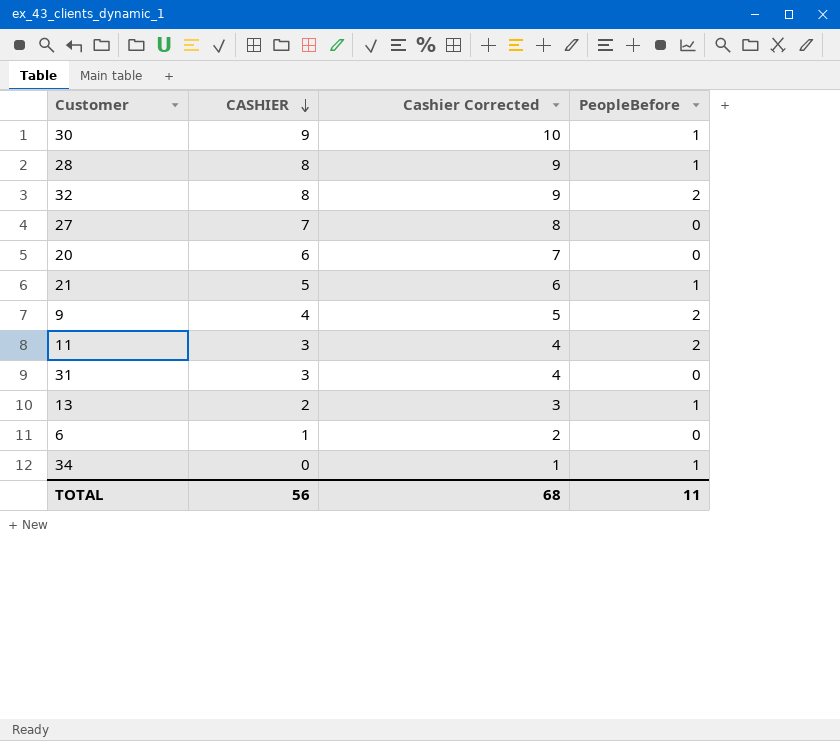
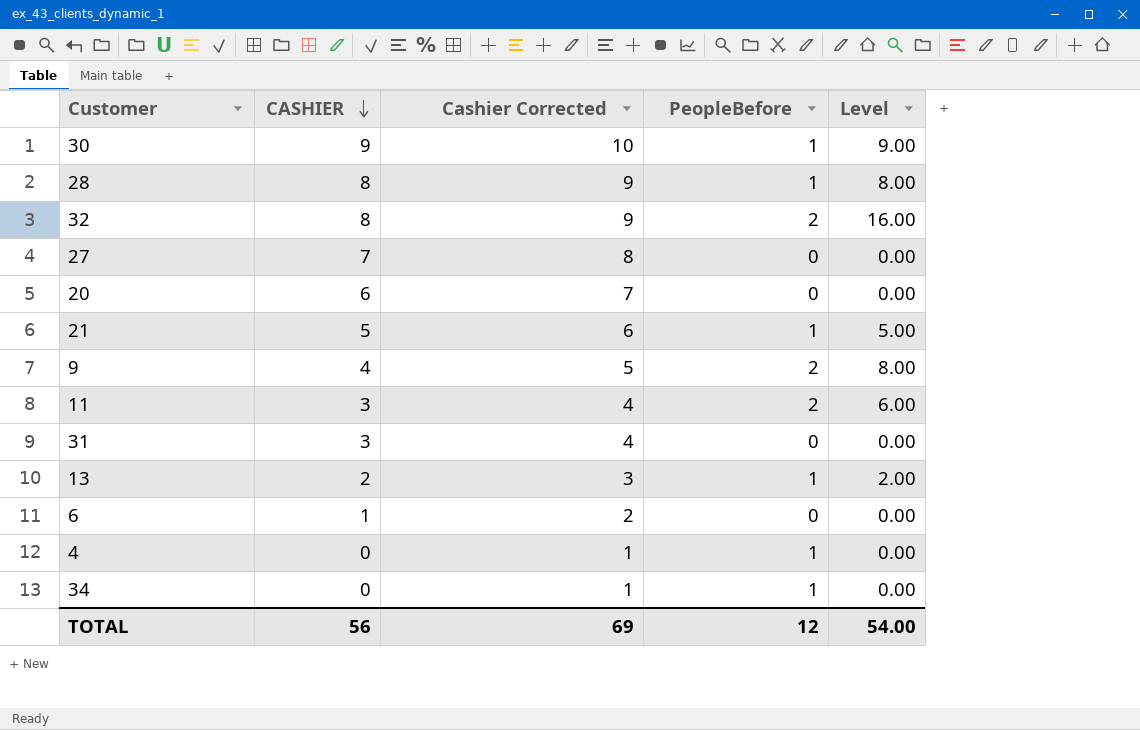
column Level | formula: none -> [CASHIER] * [PeopleBefore]
row 4: none -> 0 | 1 | 1 | 0.00
TOTAL | Cashier Corrected: 68 -> 69
TOTAL | PeopleBefore: 11 -> 12

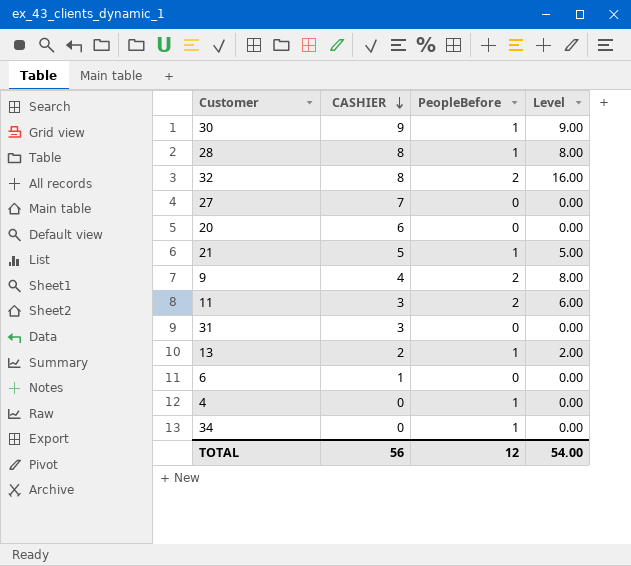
column Cashier Corrected | formula: [CASHIER] + 1 -> none

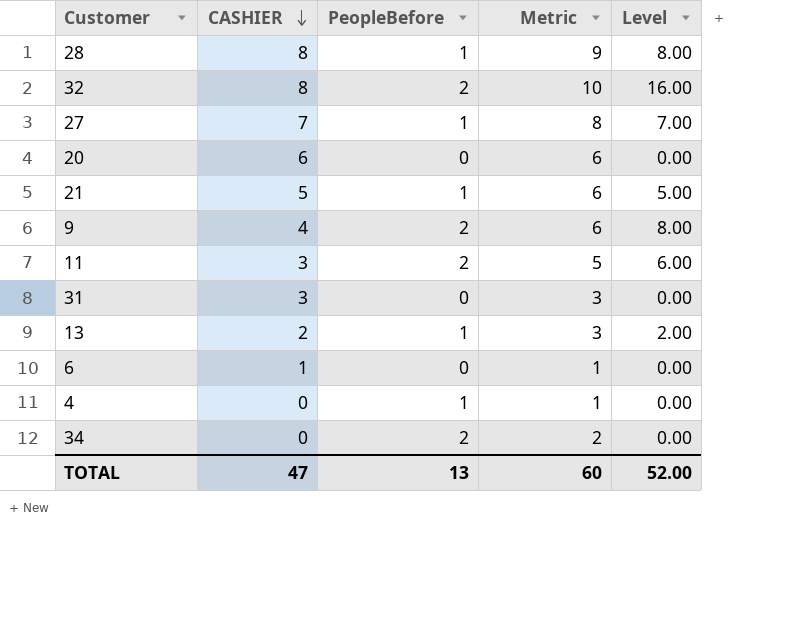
column Metric | formula: none -> [CASHIER] + [PeopleBefore]
row 30: 9 | 1 | 9.00 -> none
27 | PeopleBefore: 0 -> 1
27 | Level: 0.00 -> 7.00
34 | PeopleBefore: 1 -> 2
TOTAL | CASHIER: 56 -> 47
TOTAL | PeopleBefore: 12 -> 13
TOTAL | Level: 54.00 -> 52.00

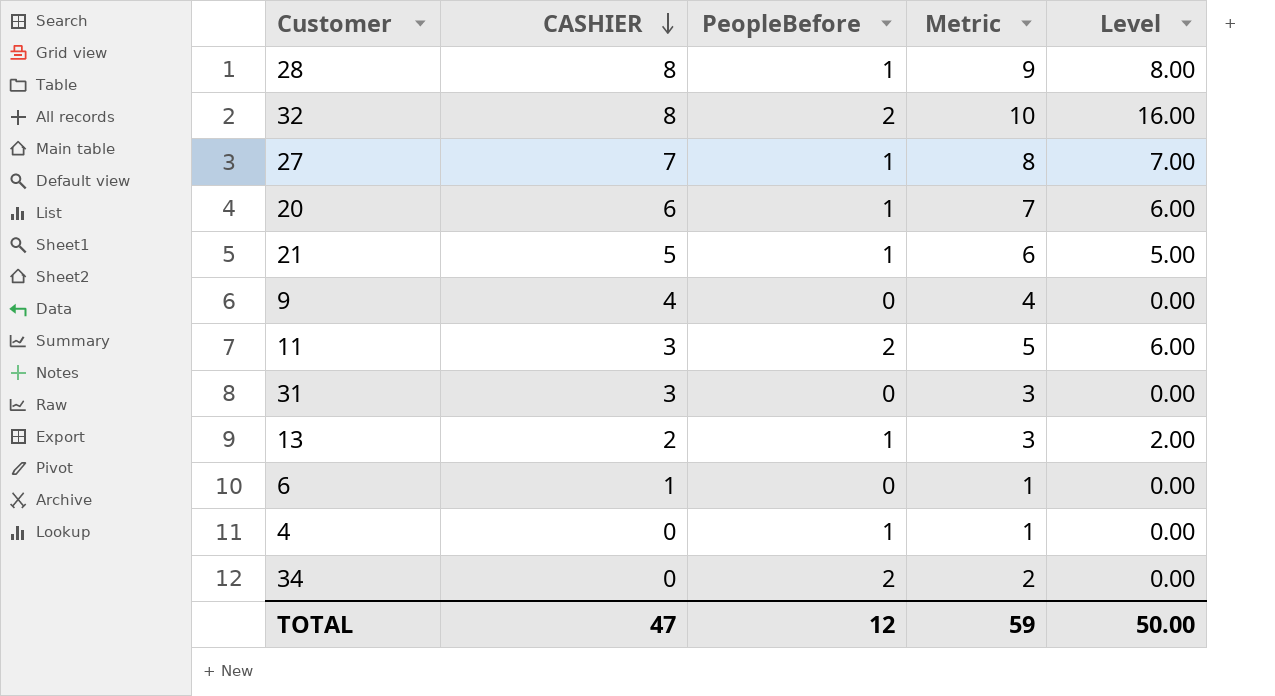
20 | PeopleBefore: 0 -> 1
20 | Metric: 6 -> 7
20 | Level: 0.00 -> 6.00
9 | PeopleBefore: 2 -> 0
9 | Metric: 6 -> 4
9 | Level: 8.00 -> 0.00
TOTAL | PeopleBefore: 13 -> 12
TOTAL | Metric: 60 -> 59
TOTAL | Level: 52.00 -> 50.00

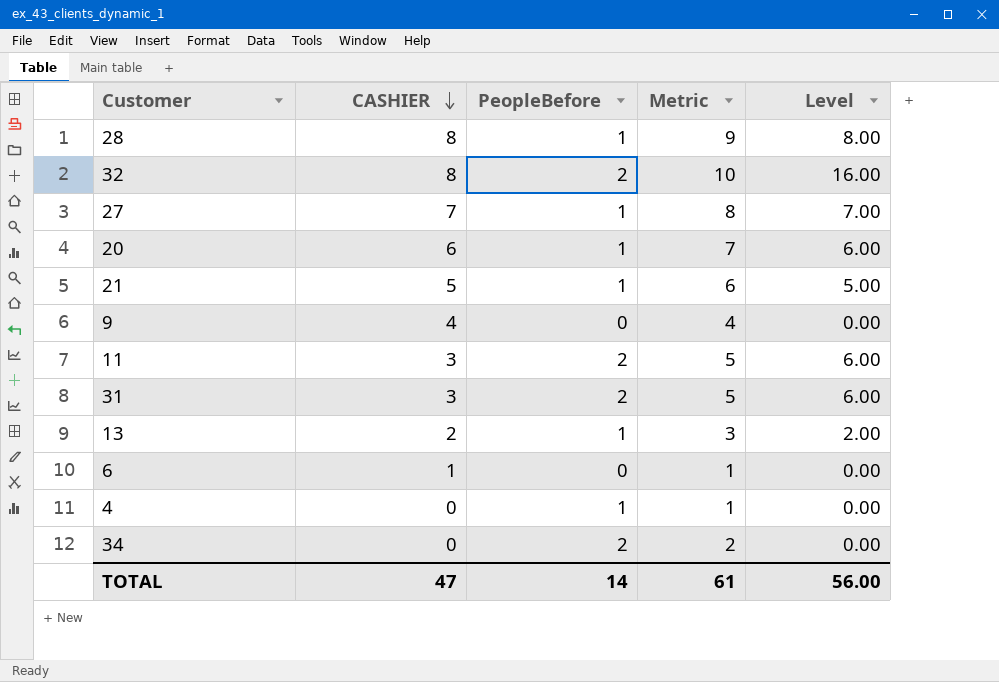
31 | PeopleBefore: 0 -> 2
31 | Metric: 3 -> 5
31 | Level: 0.00 -> 6.00
TOTAL | PeopleBefore: 12 -> 14
TOTAL | Metric: 59 -> 61
TOTAL | Level: 50.00 -> 56.00

